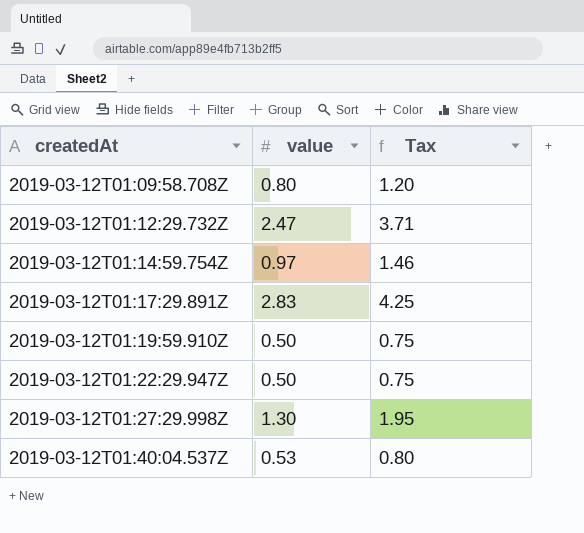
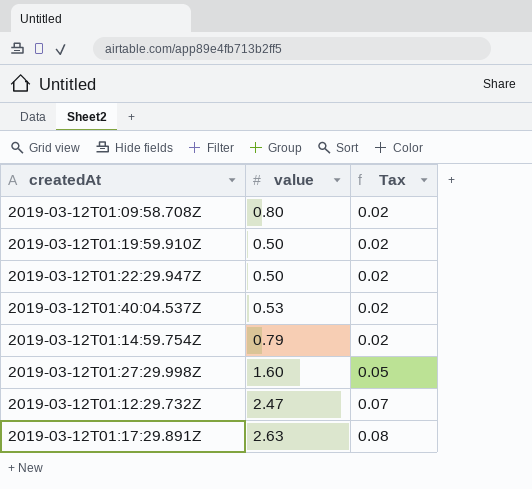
row order: createdAt ascending -> Tax ascending
column Tax | formula: [value] * 1.5 -> [value] * 0.03
2019-03-12T01:14:59.754Z | value: 0.97 -> 0.79
2019-03-12T01:27:29.998Z | value: 1.30 -> 1.60
2019-03-12T01:17:29.891Z | value: 2.83 -> 2.63

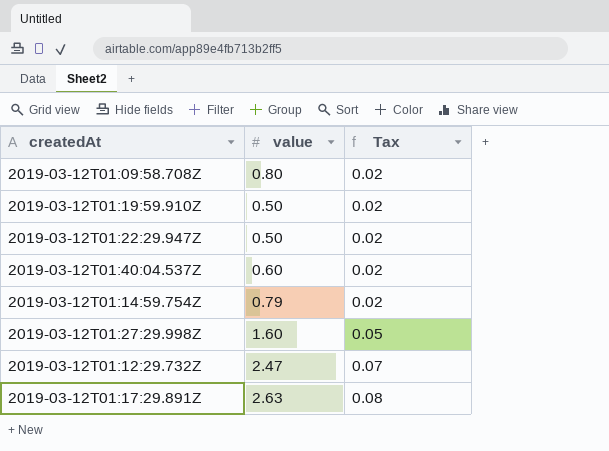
2019-03-12T01:40:04.537Z | value: 0.53 -> 0.60

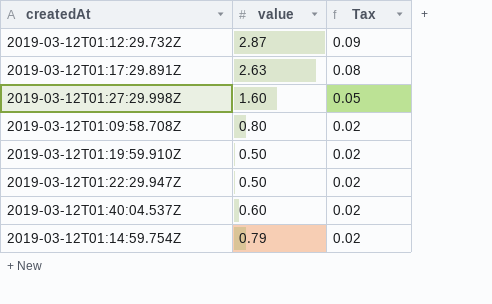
row order: Tax ascending -> Tax descending
2019-03-12T01:12:29.732Z | value: 2.47 -> 2.87
2019-03-12T01:12:29.732Z | Tax: 0.07 -> 0.09

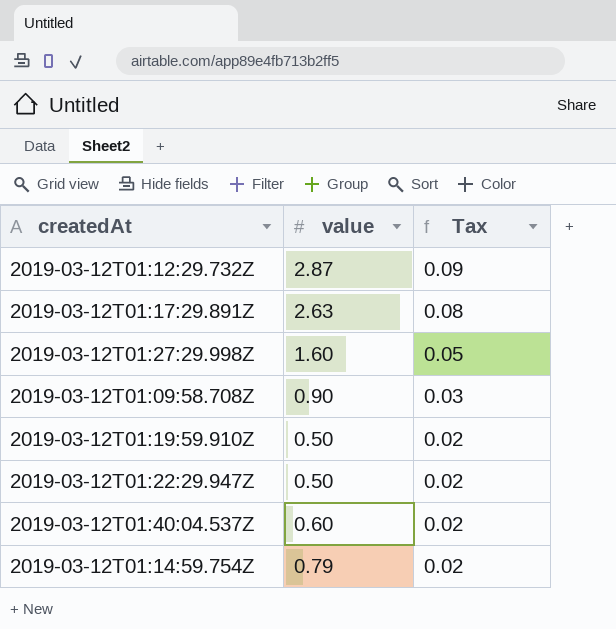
2019-03-12T01:09:58.708Z | value: 0.80 -> 0.90
2019-03-12T01:09:58.708Z | Tax: 0.02 -> 0.03

